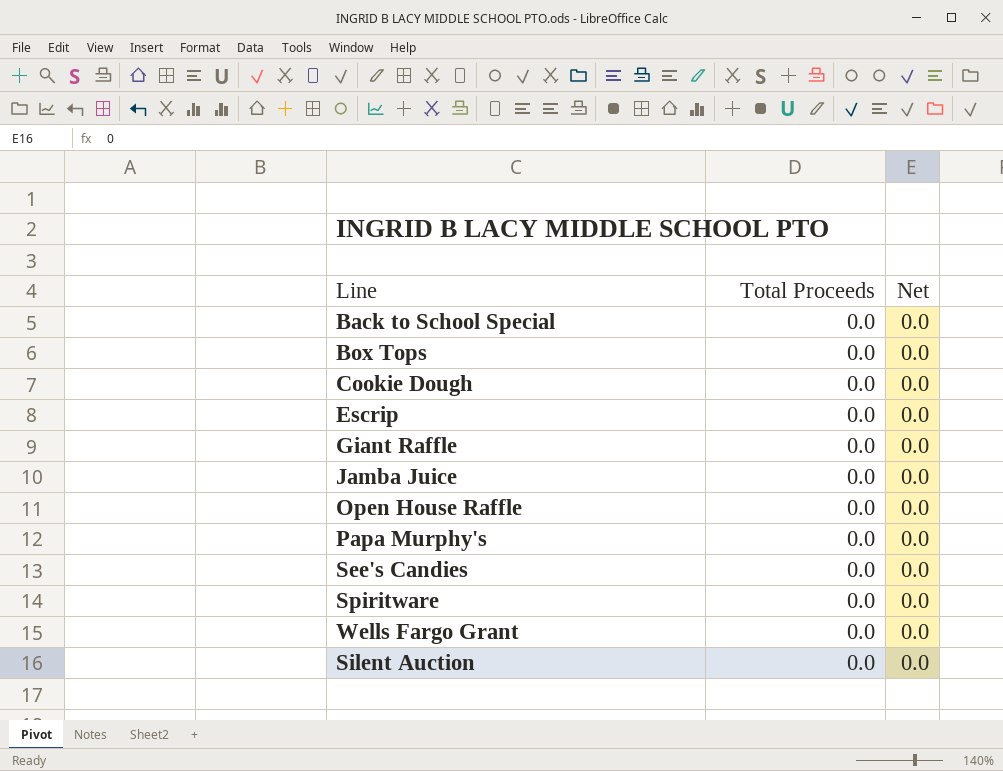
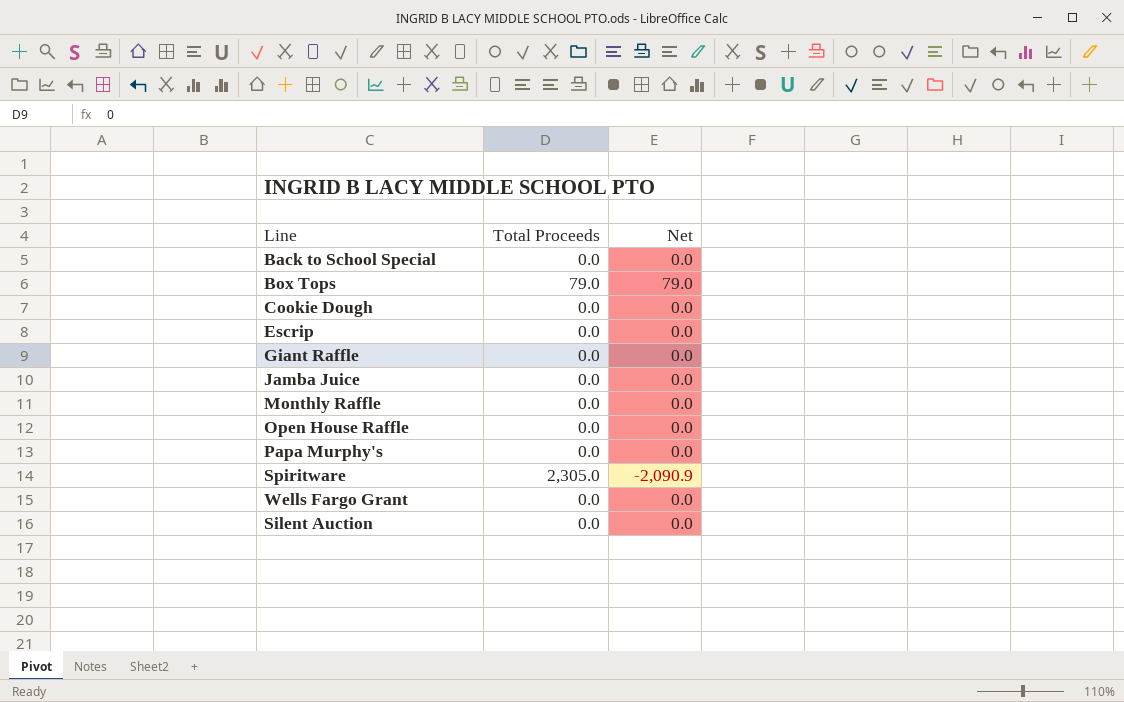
row See's Candies: 0.0 | 0.0 -> none
Box Tops | Total Proceeds: 0.0 -> 79.0
Box Tops | Net: 0.0 -> 79.0
row Monthly Raffle: none -> 0.0 | 0.0
Spiritware | Total Proceeds: 0.0 -> 2,305.0
Spiritware | Net: 0.0 -> -2,090.9

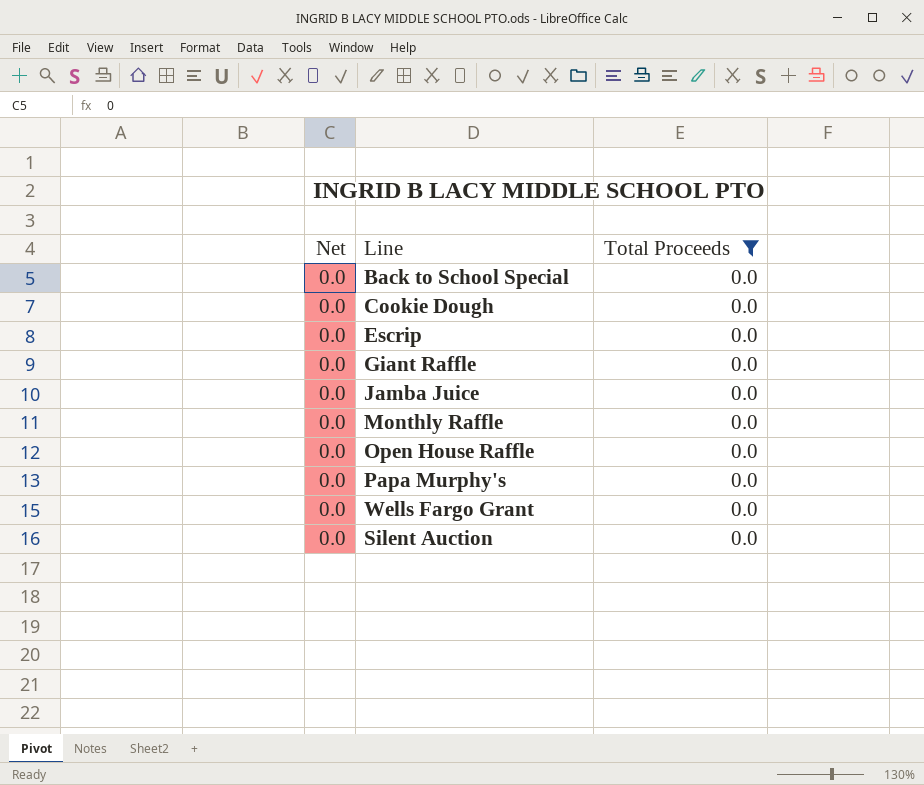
filter: none -> Total Proceeds = 0.0
column Net | position: 3 -> 1

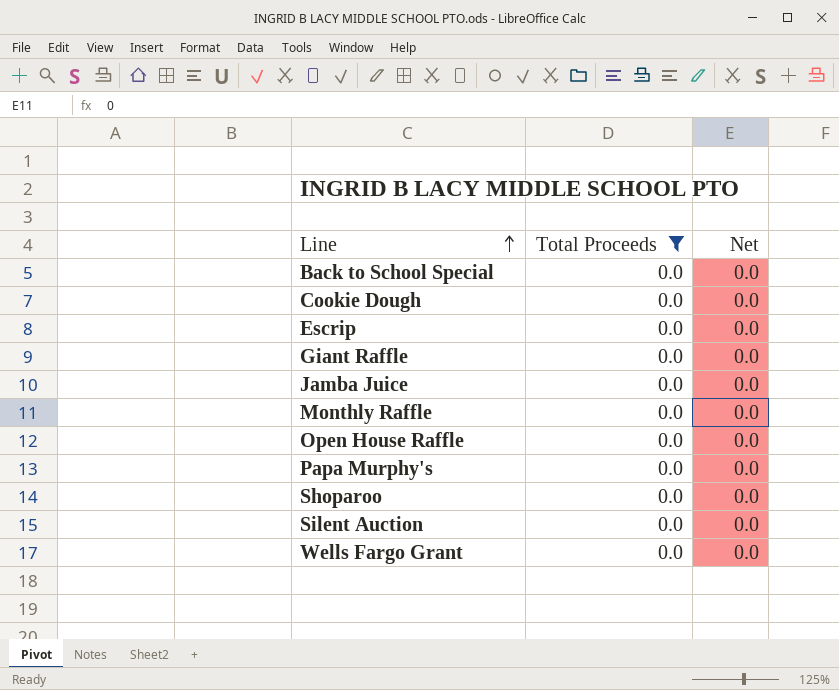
row order: none -> Line ascending
column Net | position: 1 -> 3
row Shoparoo: none -> 0.0 | 0.0

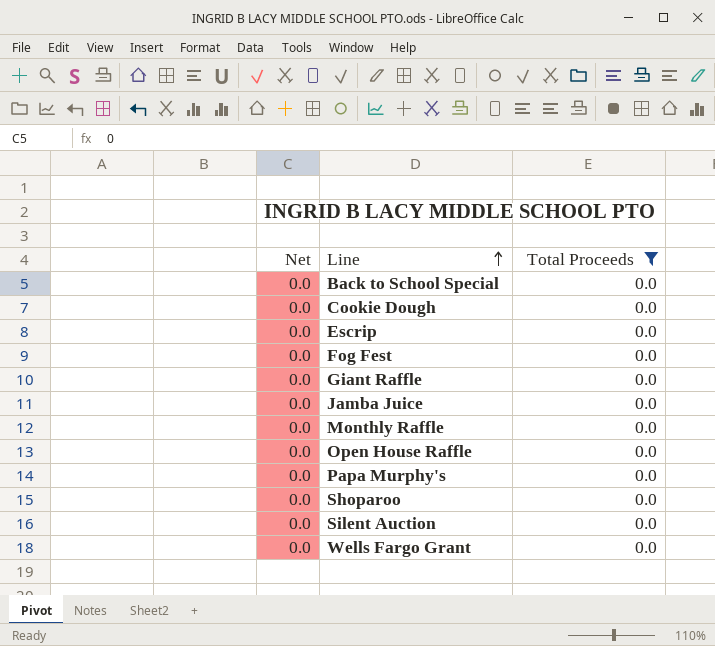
column Net | position: 3 -> 1
row Fog Fest: none -> 0.0 | 0.0

